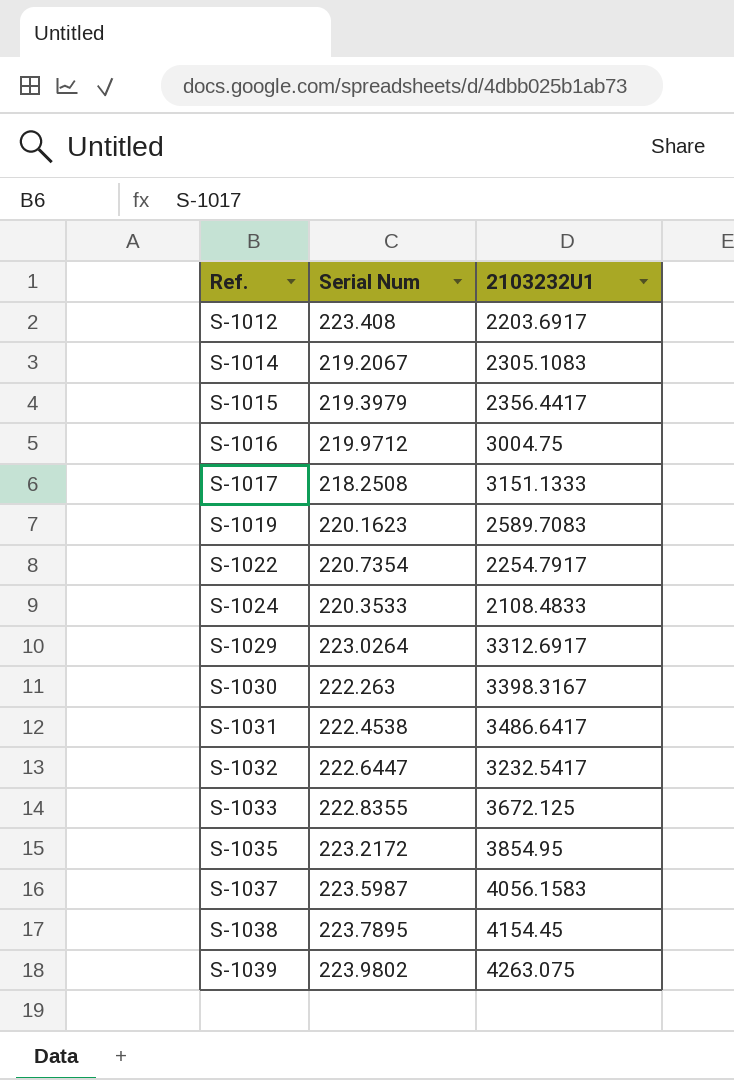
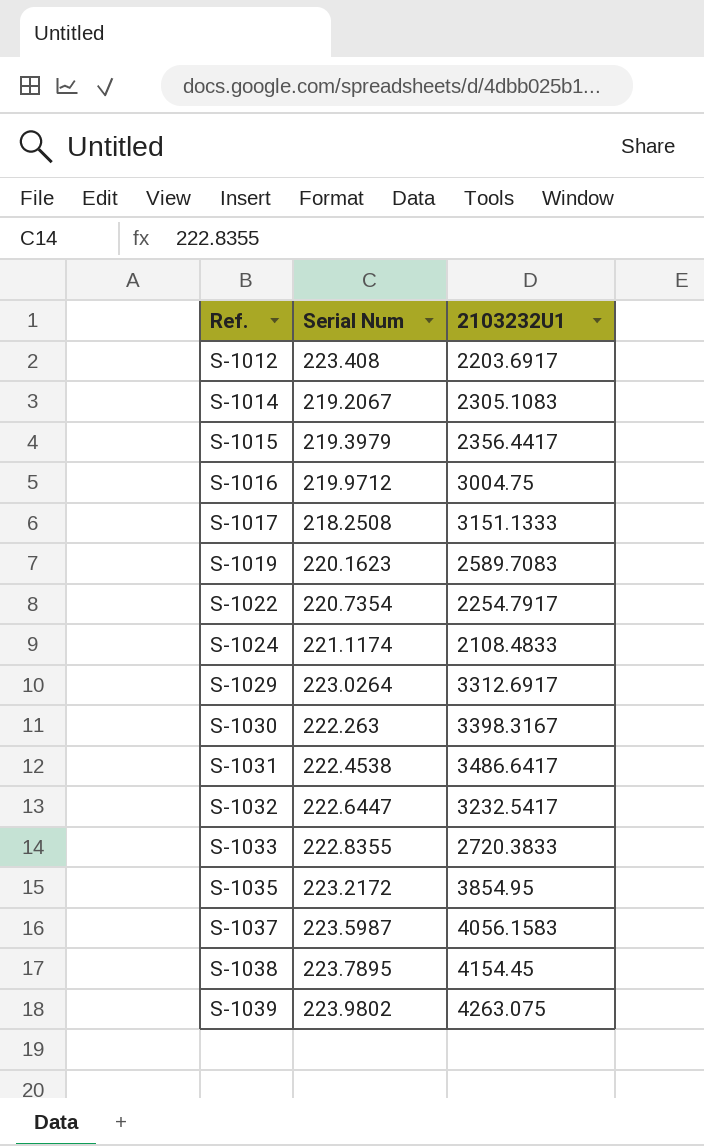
S-1024 | Serial Num: 220.3533 -> 221.1174
S-1033 | 2103232U1: 3672.125 -> 2720.3833

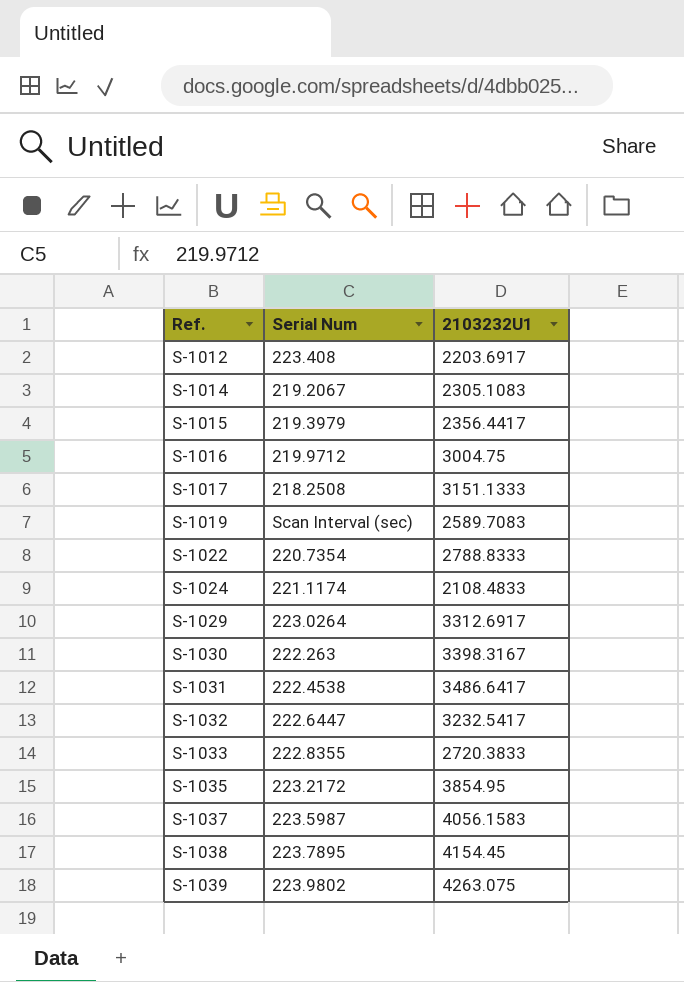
S-1019 | Serial Num: 220.1623 -> Scan Interval (sec)
S-1022 | 2103232U1: 2254.7917 -> 2788.8333

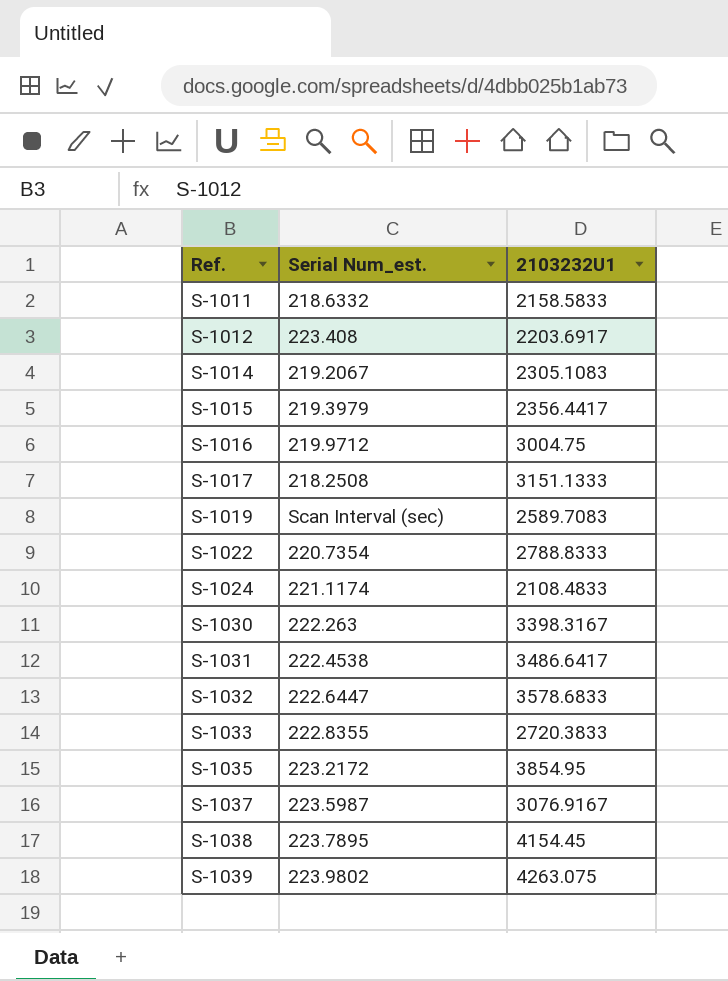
column name: Serial Num -> Serial Num_est.
row S-1029: 223.0264 | 3312.6917 -> none
row S-1011: none -> 218.6332 | 2158.5833
S-1032 | 2103232U1: 3232.5417 -> 3578.6833
S-1037 | 2103232U1: 4056.1583 -> 3076.9167

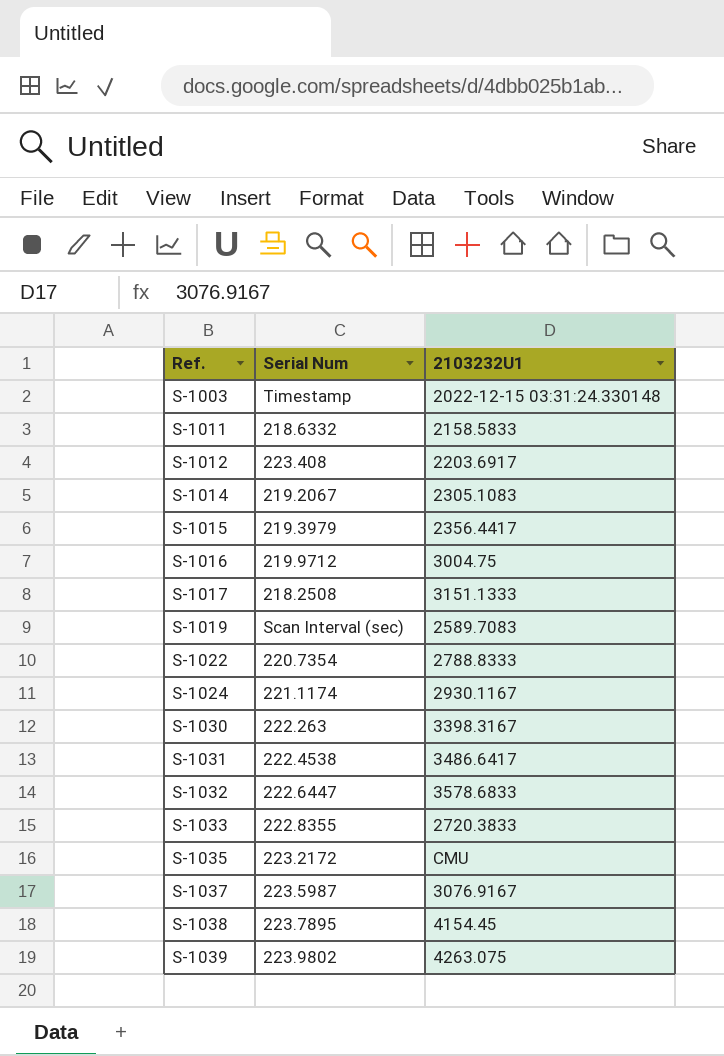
column name: Serial Num_est. -> Serial Num
row S-1003: none -> Timestamp | 2022-12-15 03:31:24.330148
S-1024 | 2103232U1: 2108.4833 -> 2930.1167
S-1035 | 2103232U1: 3854.95 -> CMU

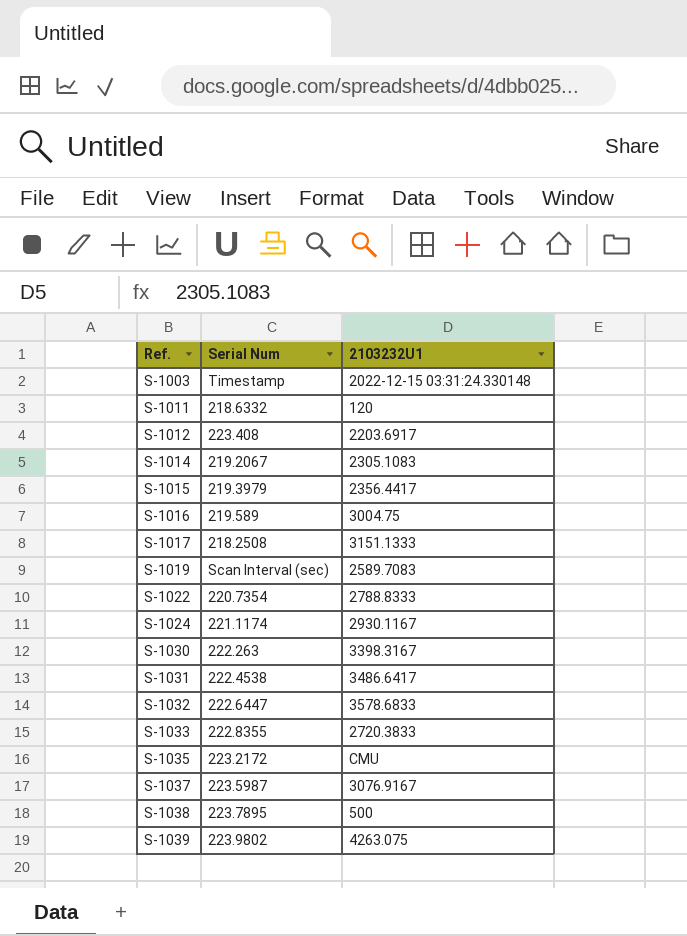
S-1011 | 2103232U1: 2158.5833 -> 120
S-1016 | Serial Num: 219.9712 -> 219.589
S-1038 | 2103232U1: 4154.45 -> 500

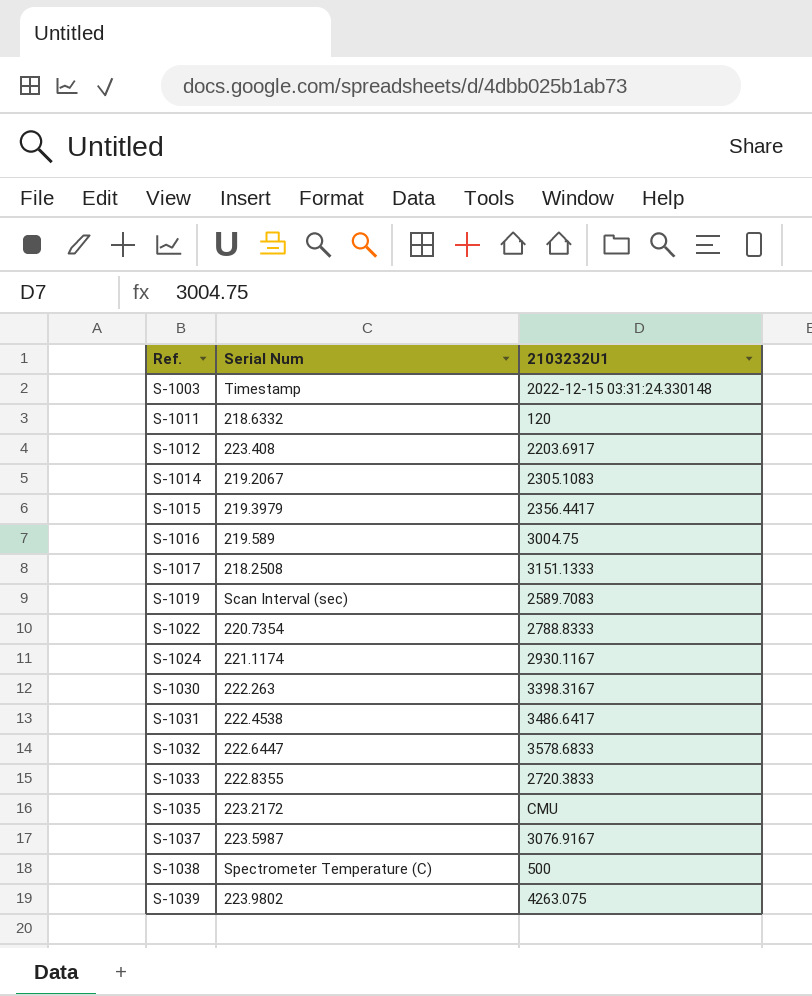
S-1038 | Serial Num: 223.7895 -> Spectrometer Temperature (C)

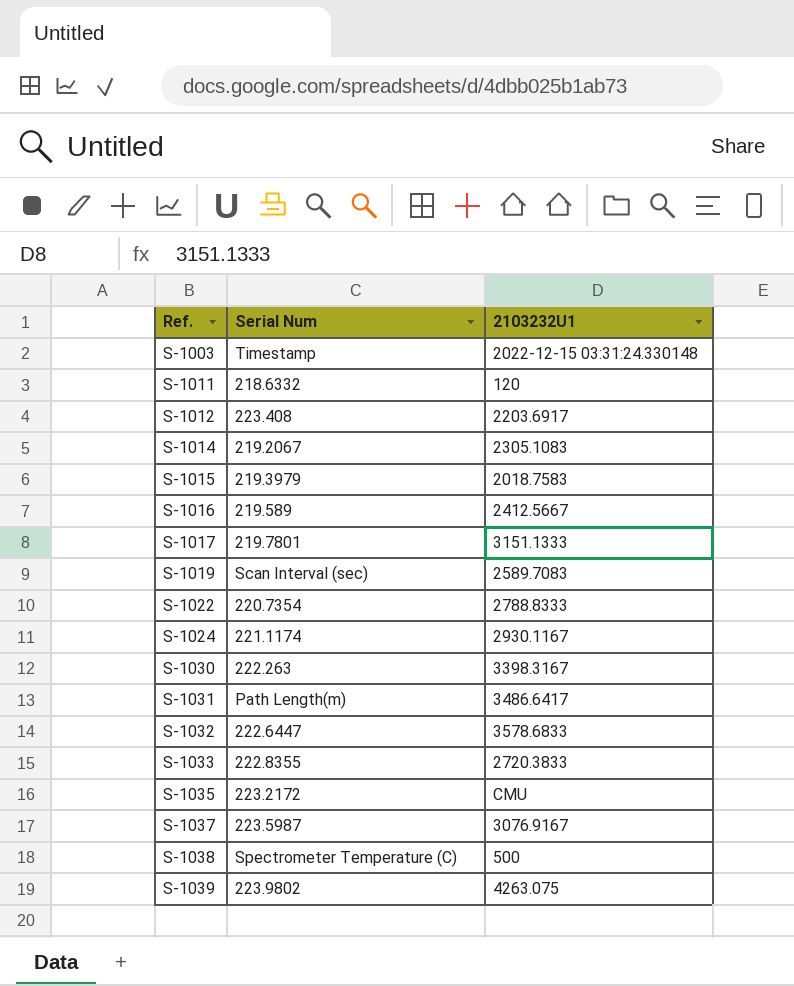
S-1015 | 2103232U1: 2356.4417 -> 2018.7583
S-1016 | 2103232U1: 3004.75 -> 2412.5667
S-1017 | Serial Num: 218.2508 -> 219.7801
S-1031 | Serial Num: 222.4538 -> Path Length(m)

